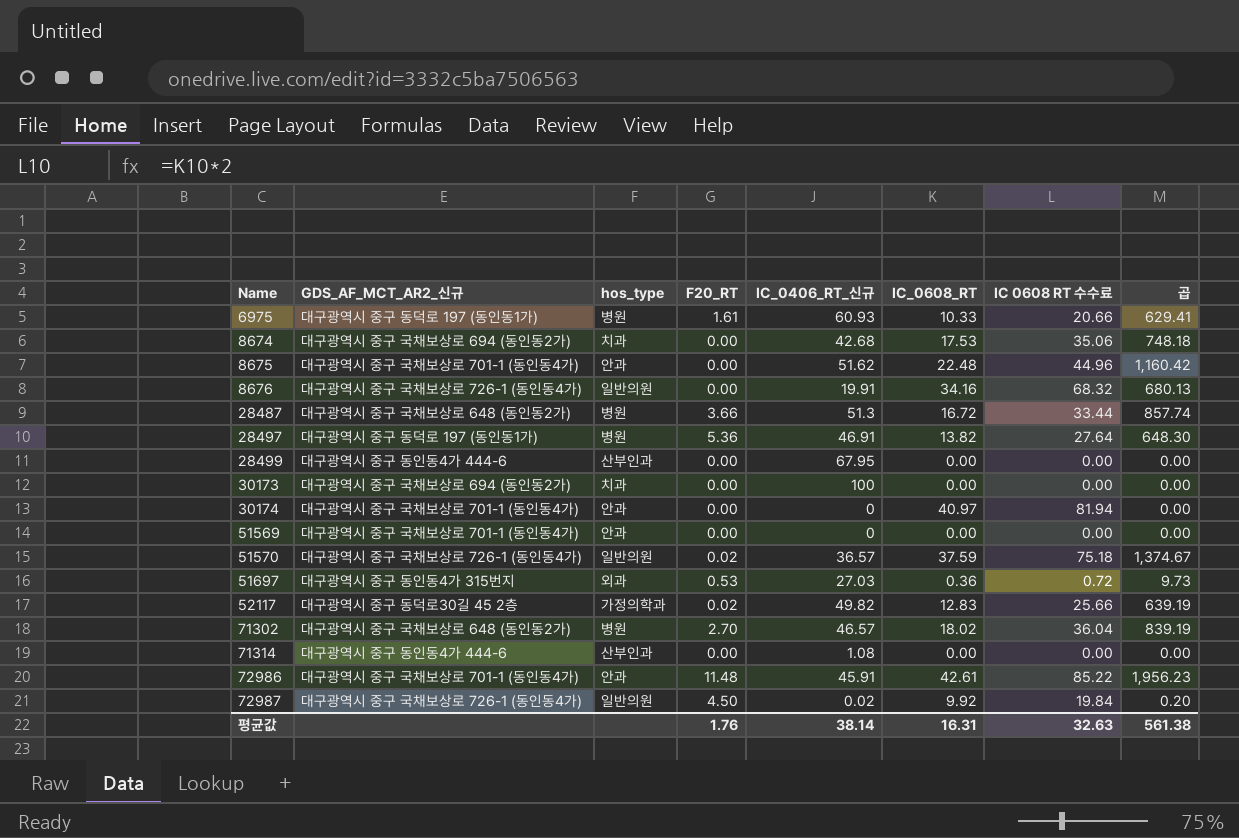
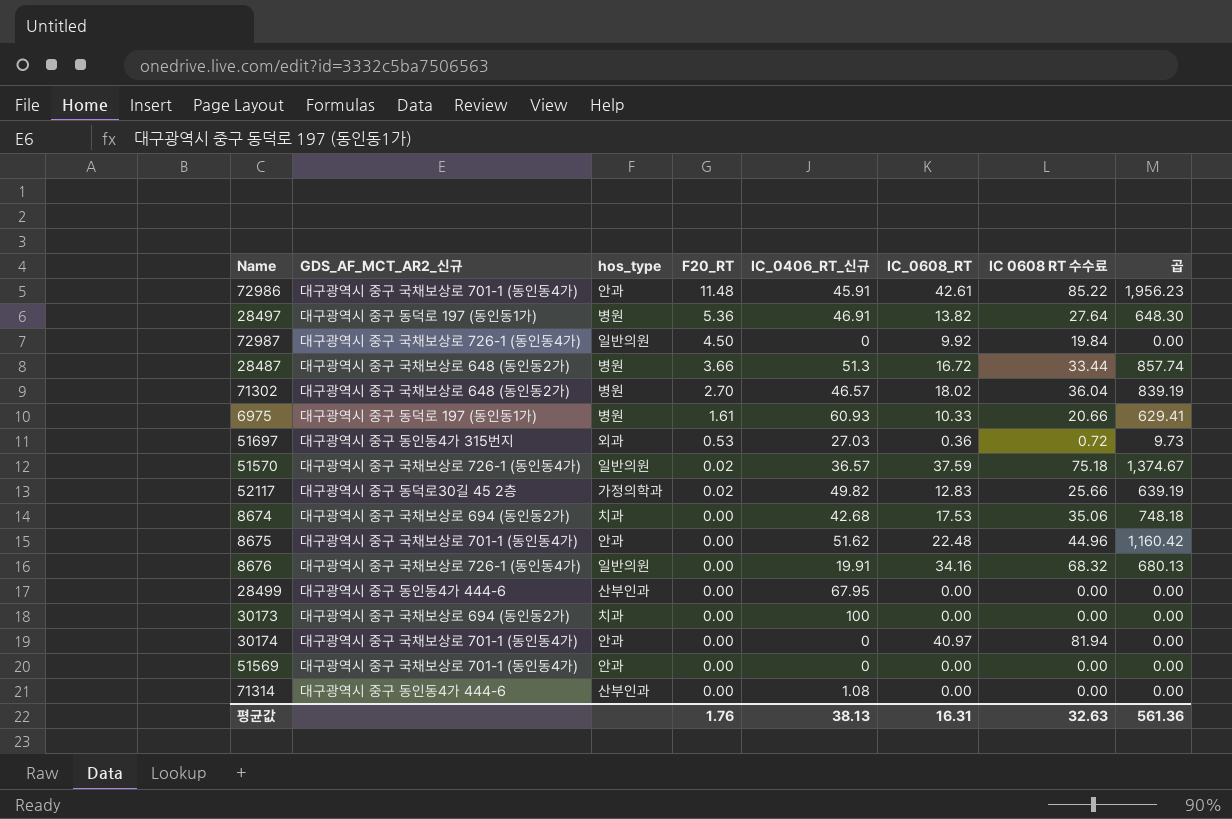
row order: Name ascending -> F20_RT descending
72987 | IC_0406_RT_신규: 0.02 -> 0
72987 | 곱: 0.20 -> 0.00
평균값 | IC_0406_RT_신규: 38.14 -> 38.13
평균값 | 곱: 561.38 -> 561.36

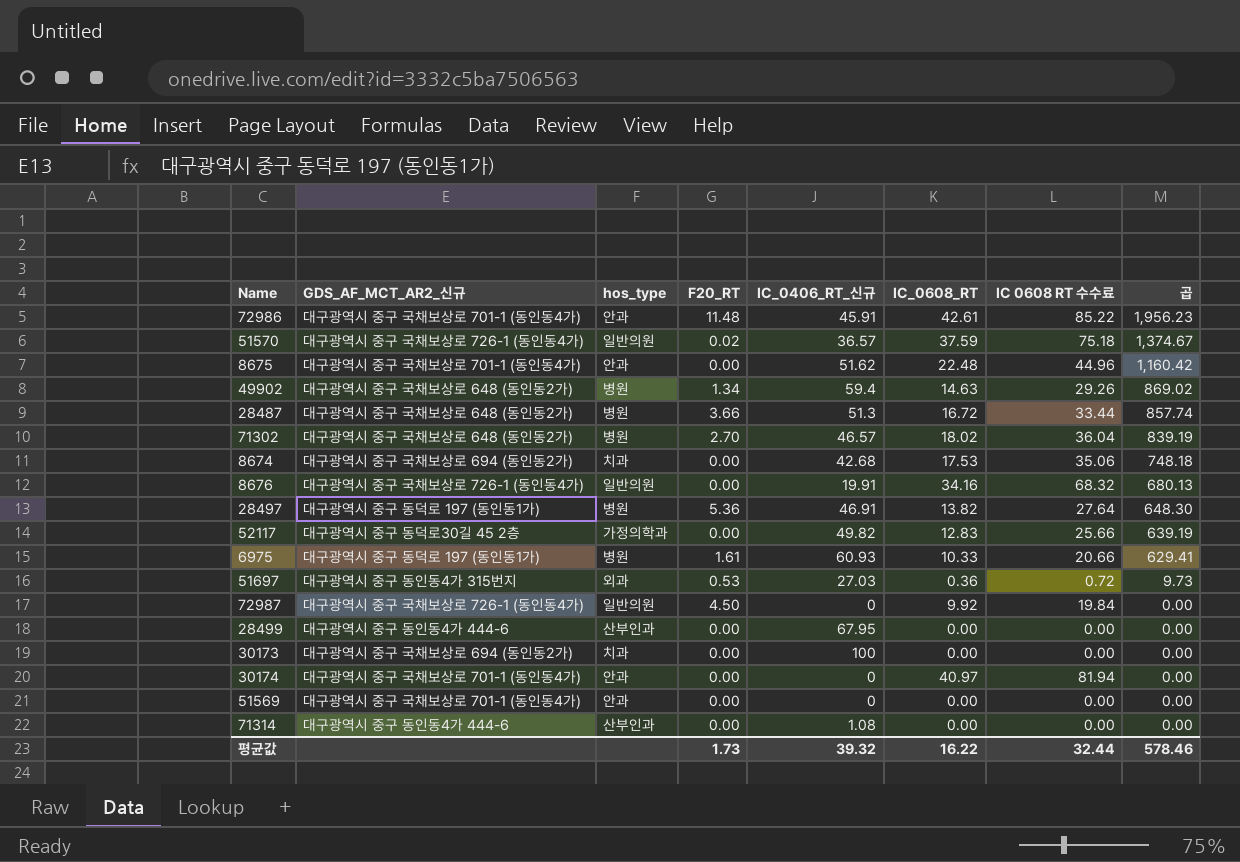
row order: F20_RT descending -> 곱 descending
row 49902: none -> 대구광역시 중구 국채보상로 648 (동인동2가) | 병원 | 1.34 | 59.4 | 14.63 | 29.26 | 869.02
52117 | F20_RT: 0.02 -> 0.00
평균값 | F20_RT: 1.76 -> 1.73
평균값 | IC_0406_RT_신규: 38.13 -> 39.32
평균값 | IC_0608_RT: 16.31 -> 16.22
평균값 | IC 0608 RT 수수료: 32.63 -> 32.44
평균값 | 곱: 561.36 -> 578.46

